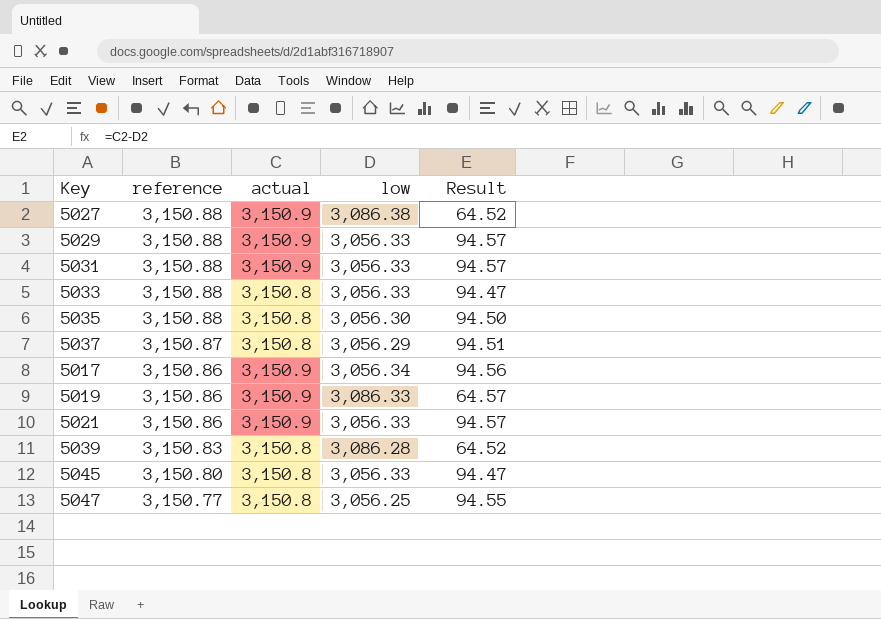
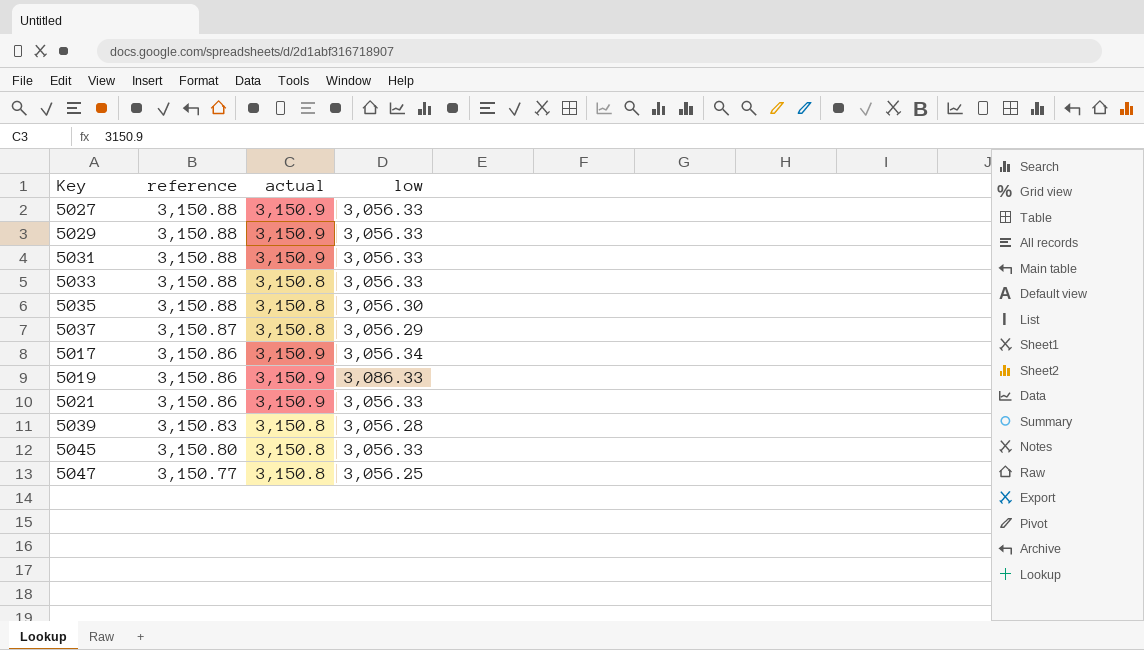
column Result | formula: [actual] - [low] -> none
5027 | low: 3,086.38 -> 3,056.33
5039 | low: 3,086.28 -> 3,056.28

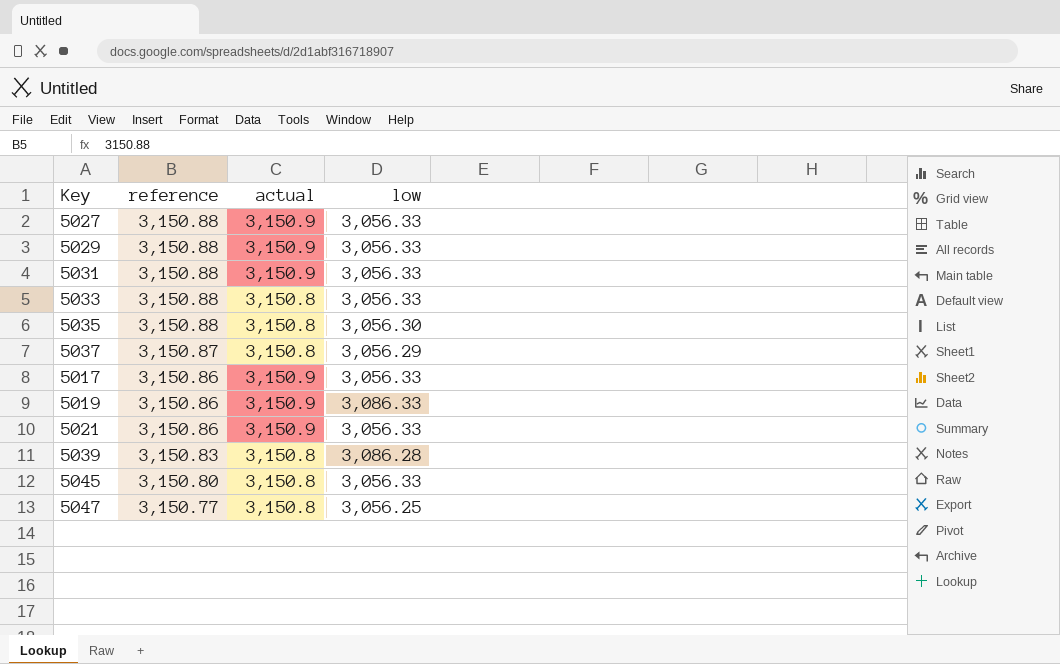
5017 | low: 3,056.34 -> 3,056.33
5039 | low: 3,056.28 -> 3,086.28

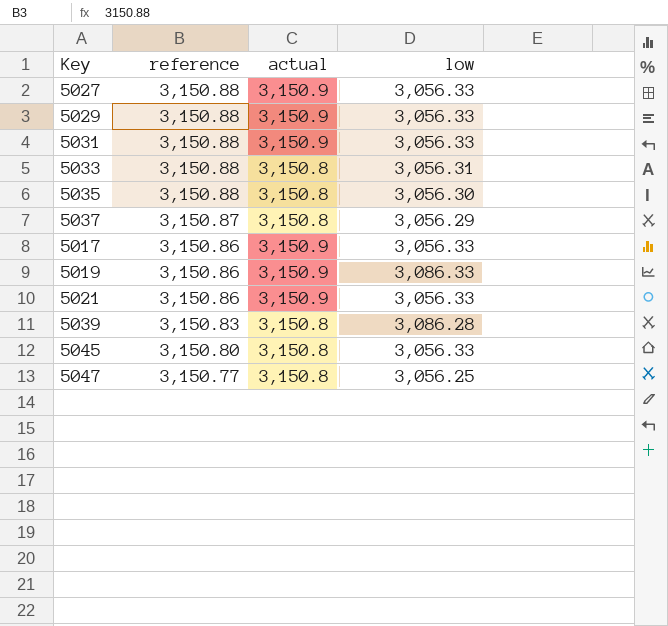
5033 | low: 3,056.33 -> 3,056.31

